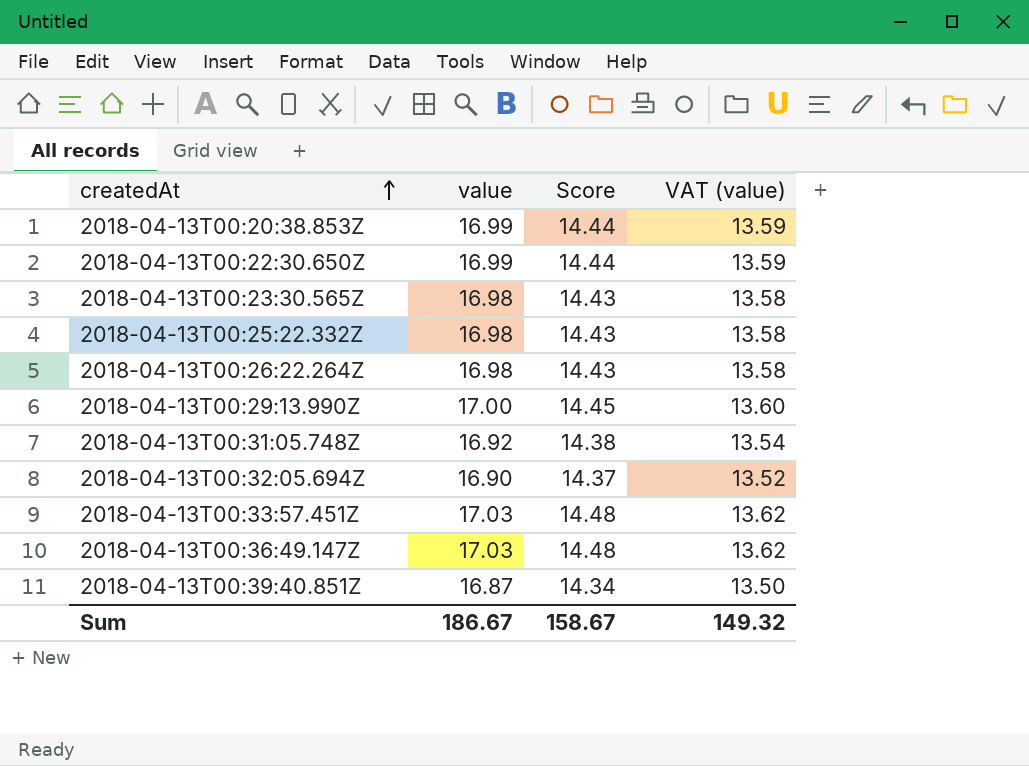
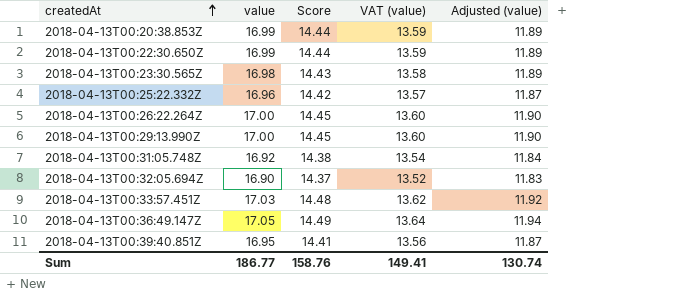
column Adjusted (value) | formula: none -> [value] * 0.7
2018-04-13T00:25:22.332Z | value: 16.98 -> 16.96
2018-04-13T00:25:22.332Z | Score: 14.43 -> 14.42
2018-04-13T00:25:22.332Z | VAT (value): 13.58 -> 13.57
2018-04-13T00:26:22.264Z | value: 16.98 -> 17.00
2018-04-13T00:26:22.264Z | Score: 14.43 -> 14.45
2018-04-13T00:26:22.264Z | VAT (value): 13.58 -> 13.60
2018-04-13T00:36:49.147Z | value: 17.03 -> 17.05
2018-04-13T00:36:49.147Z | Score: 14.48 -> 14.49
2018-04-13T00:36:49.147Z | VAT (value): 13.62 -> 13.64
2018-04-13T00:39:40.851Z | value: 16.87 -> 16.95
2018-04-13T00:39:40.851Z | Score: 14.34 -> 14.41
2018-04-13T00:39:40.851Z | VAT (value): 13.50 -> 13.56
Sum | value: 186.67 -> 186.77
Sum | Score: 158.67 -> 158.76
Sum | VAT (value): 149.32 -> 149.41

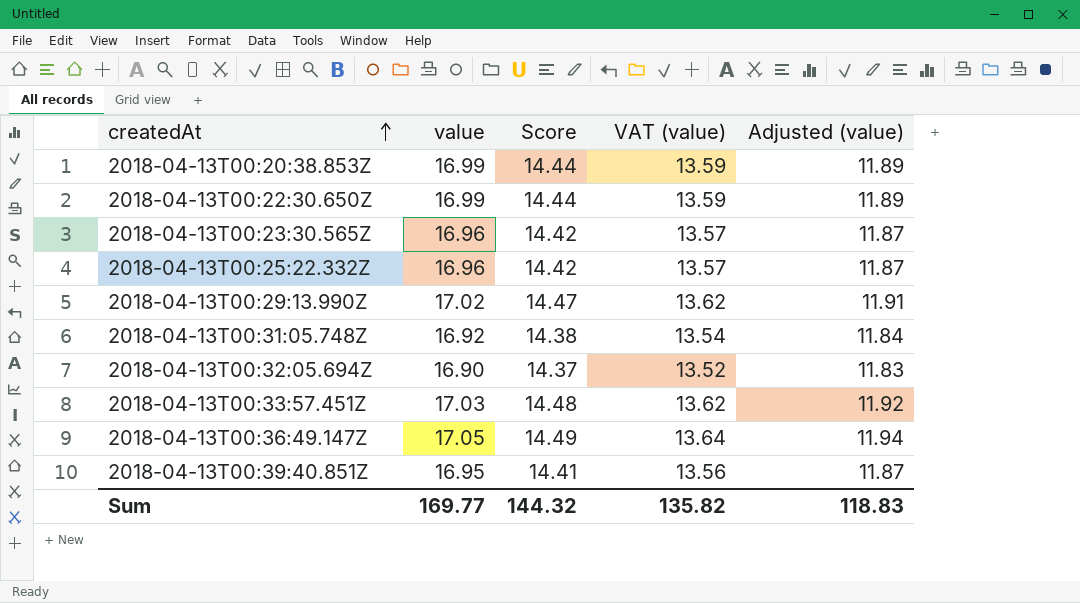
row 2018-04-13T00:26:22.264Z: 17.00 | 14.45 | 13.60 | 11.90 -> none
2018-04-13T00:23:30.565Z | value: 16.98 -> 16.96
2018-04-13T00:23:30.565Z | Score: 14.43 -> 14.42
2018-04-13T00:23:30.565Z | VAT (value): 13.58 -> 13.57
2018-04-13T00:23:30.565Z | Adjusted (value): 11.89 -> 11.87
2018-04-13T00:29:13.990Z | value: 17.00 -> 17.02
2018-04-13T00:29:13.990Z | Score: 14.45 -> 14.47
2018-04-13T00:29:13.990Z | VAT (value): 13.60 -> 13.62
2018-04-13T00:29:13.990Z | Adjusted (value): 11.90 -> 11.91
Sum | value: 186.77 -> 169.77
Sum | Score: 158.76 -> 144.32
Sum | VAT (value): 149.41 -> 135.82
Sum | Adjusted (value): 130.74 -> 118.83

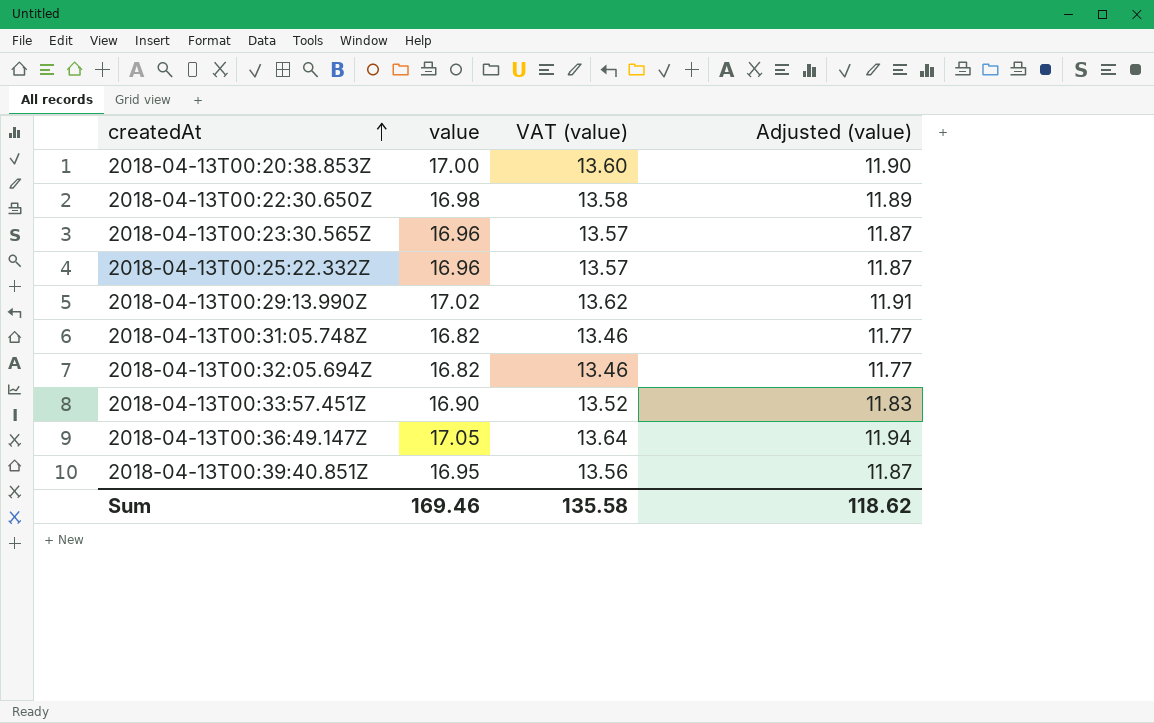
column Score | formula: [value] * 0.85 -> none
2018-04-13T00:20:38.853Z | value: 16.99 -> 17.00
2018-04-13T00:20:38.853Z | VAT (value): 13.59 -> 13.60
2018-04-13T00:20:38.853Z | Adjusted (value): 11.89 -> 11.90
2018-04-13T00:22:30.650Z | value: 16.99 -> 16.98
2018-04-13T00:22:30.650Z | VAT (value): 13.59 -> 13.58
2018-04-13T00:31:05.748Z | value: 16.92 -> 16.82
2018-04-13T00:31:05.748Z | VAT (value): 13.54 -> 13.46
2018-04-13T00:31:05.748Z | Adjusted (value): 11.84 -> 11.77
2018-04-13T00:32:05.694Z | value: 16.90 -> 16.82
2018-04-13T00:32:05.694Z | VAT (value): 13.52 -> 13.46
2018-04-13T00:32:05.694Z | Adjusted (value): 11.83 -> 11.77
2018-04-13T00:33:57.451Z | value: 17.03 -> 16.90
2018-04-13T00:33:57.451Z | VAT (value): 13.62 -> 13.52
2018-04-13T00:33:57.451Z | Adjusted (value): 11.92 -> 11.83
Sum | value: 169.77 -> 169.46
Sum | VAT (value): 135.82 -> 135.58
Sum | Adjusted (value): 118.83 -> 118.62

